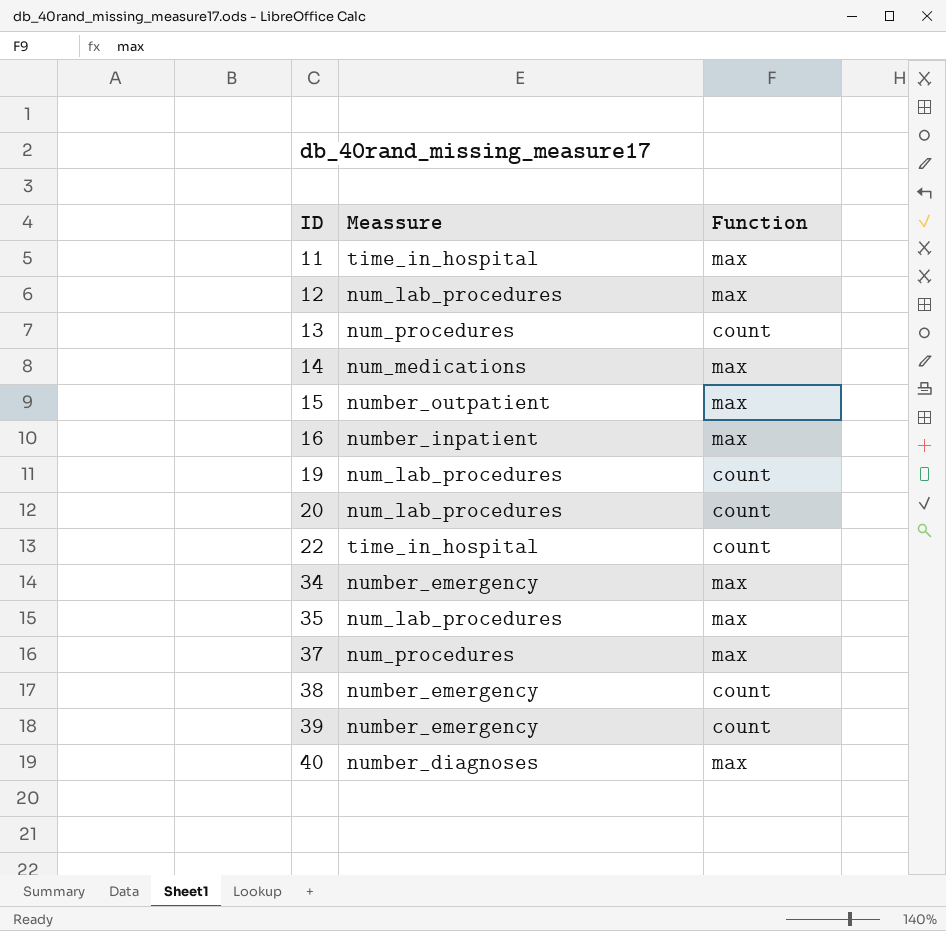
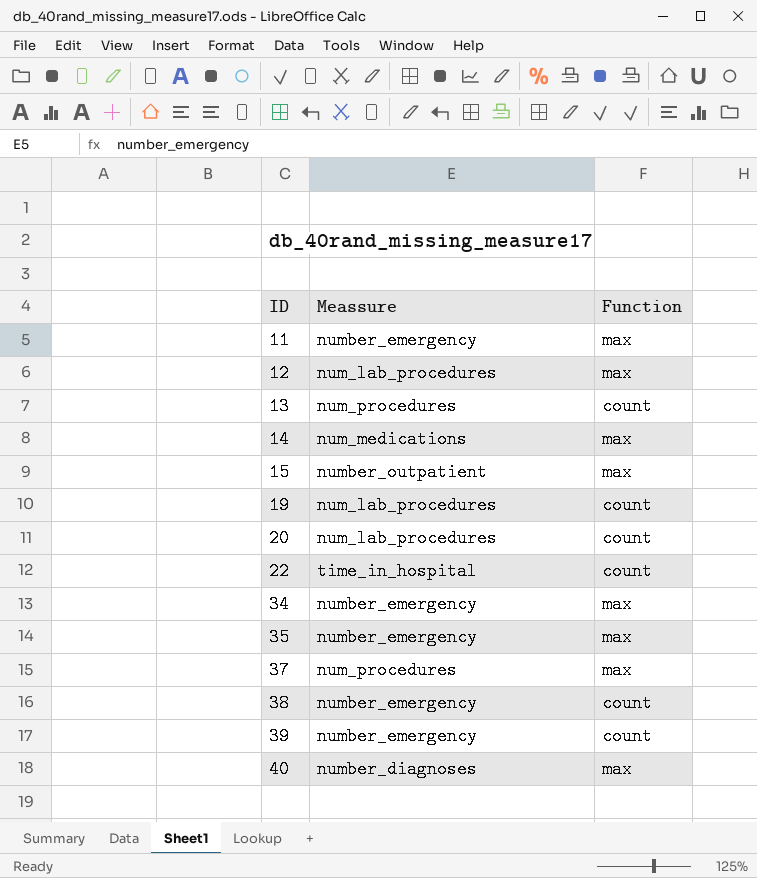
row 16: number_inpatient | max -> none
11 | Meassure: time_in_hospital -> number_emergency
35 | Meassure: num_lab_procedures -> number_emergency

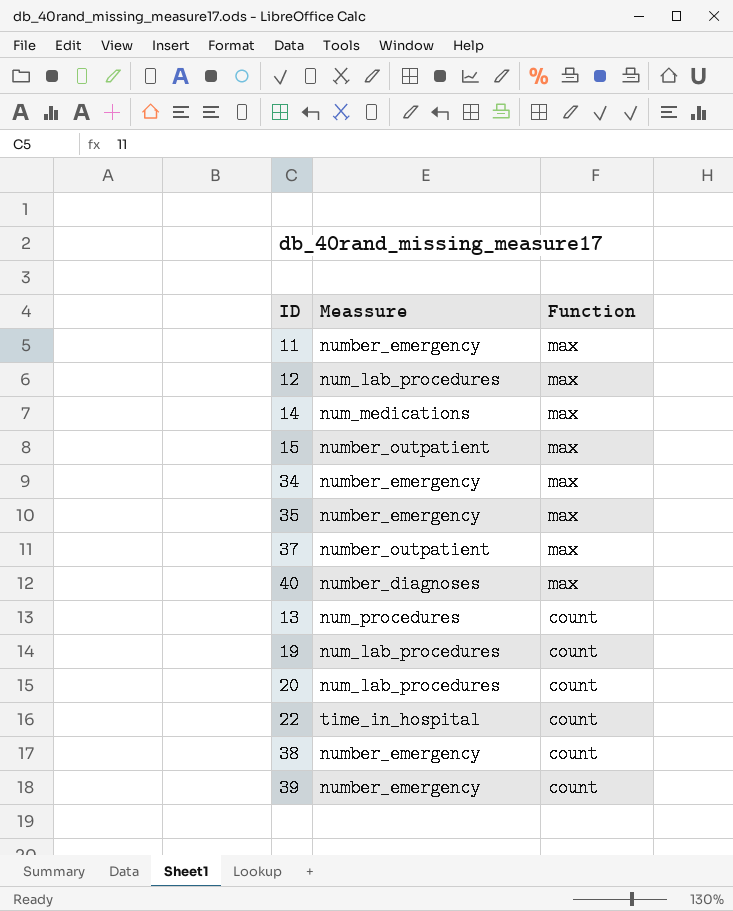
row order: ID ascending -> Function descending
37 | Meassure: num_procedures -> number_outpatient

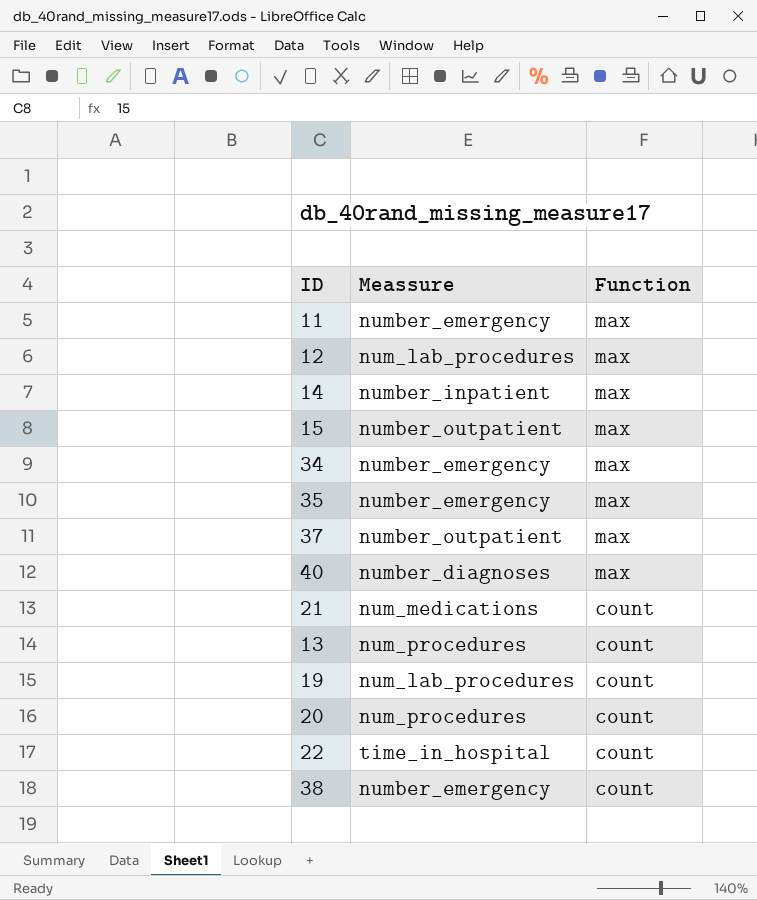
row 39: number_emergency | count -> none
14 | Meassure: num_medications -> number_inpatient
row 21: none -> num_medications | count
20 | Meassure: num_lab_procedures -> num_procedures

